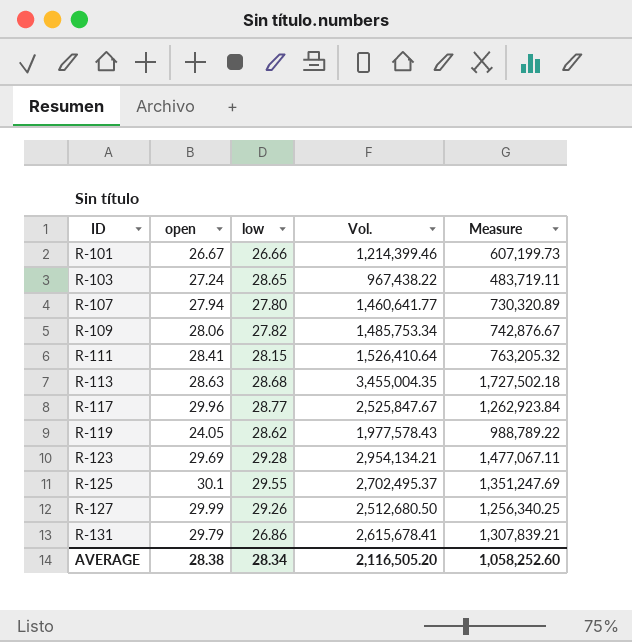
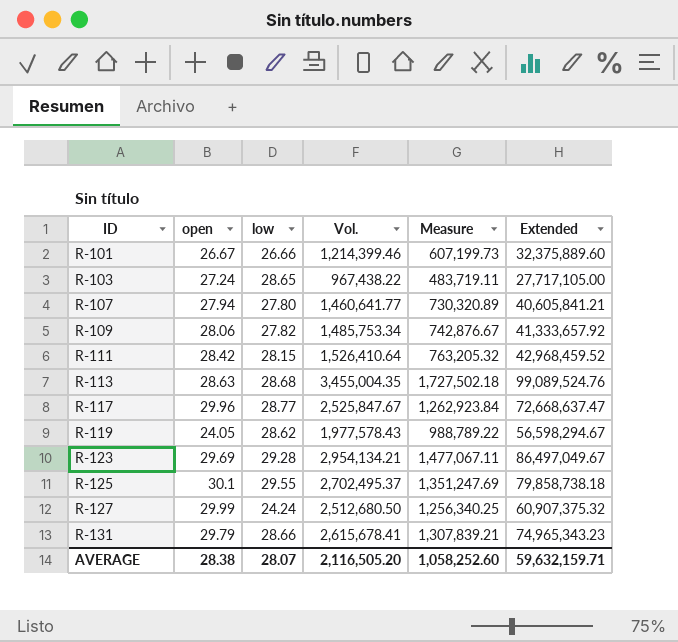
column Extended | formula: none -> [low] * [Vol.]
R-111 | open: 28.41 -> 28.42
R-127 | low: 29.26 -> 24.24
R-131 | low: 26.86 -> 28.66
AVERAGE | low: 28.34 -> 28.07

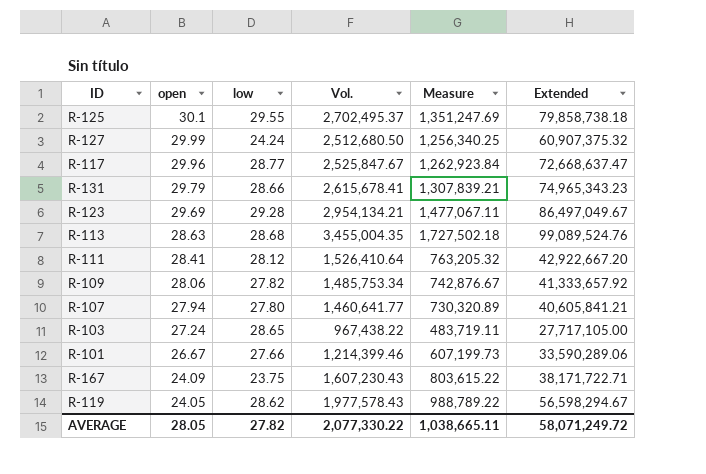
row order: ID ascending -> open descending
R-111 | open: 28.42 -> 28.41
R-111 | low: 28.15 -> 28.12
R-111 | Extended: 42,968,459.52 -> 42,922,667.20
R-101 | low: 26.66 -> 27.66
R-101 | Extended: 32,375,889.60 -> 33,590,289.06
row R-167: none -> 24.09 | 23.75 | 1,607,230.43 | 803,615.22 | 38,171,722.71
AVERAGE | open: 28.38 -> 28.05
AVERAGE | low: 28.07 -> 27.82
AVERAGE | Vol.: 2,116,505.20 -> 2,077,330.22
AVERAGE | Measure: 1,058,252.60 -> 1,038,665.11
AVERAGE | Extended: 59,632,159.71 -> 58,071,249.72

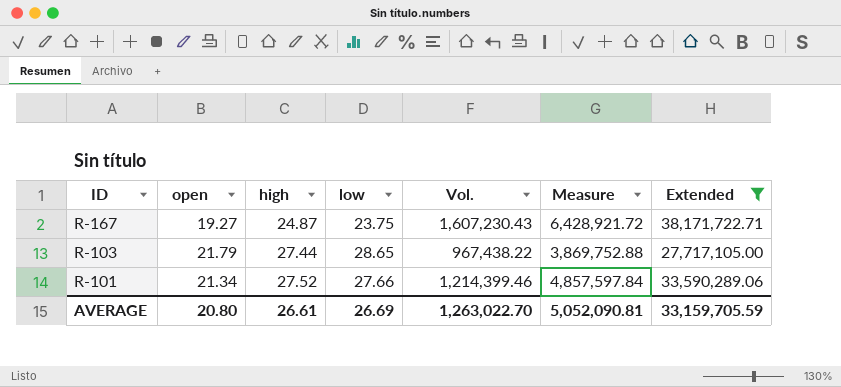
filter: none -> Extended <= 38,171,722.71
row order: open descending -> ID descending
column high | position: none -> 3
column Measure | formula: [Vol.] * 0.5 -> [Vol.] * 4
R-167 | open: 24.09 -> 19.27
R-103 | open: 27.24 -> 21.79
R-101 | open: 26.67 -> 21.34
AVERAGE | open: 28.05 -> 20.80
AVERAGE | low: 27.82 -> 26.69
AVERAGE | Vol.: 2,077,330.22 -> 1,263,022.70
AVERAGE | Measure: 1,038,665.11 -> 5,052,090.81
AVERAGE | Extended: 58,071,249.72 -> 33,159,705.59

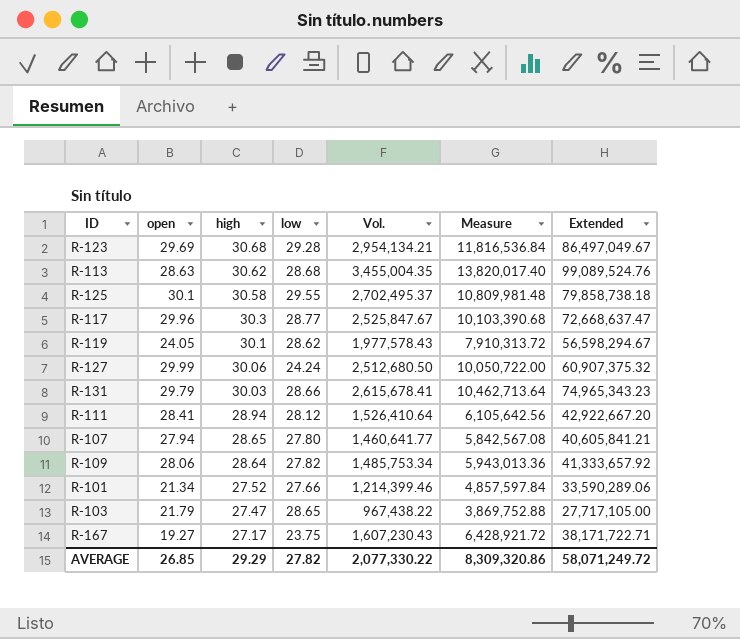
filter: Extended <= 38,171,722.71 -> none
row order: ID descending -> high descending
R-103 | high: 27.44 -> 27.47
R-167 | high: 24.87 -> 27.17
AVERAGE | open: 20.80 -> 26.85
AVERAGE | high: 26.61 -> 29.29
AVERAGE | low: 26.69 -> 27.82
AVERAGE | Vol.: 1,263,022.70 -> 2,077,330.22
AVERAGE | Measure: 5,052,090.81 -> 8,309,320.86
AVERAGE | Extended: 33,159,705.59 -> 58,071,249.72

